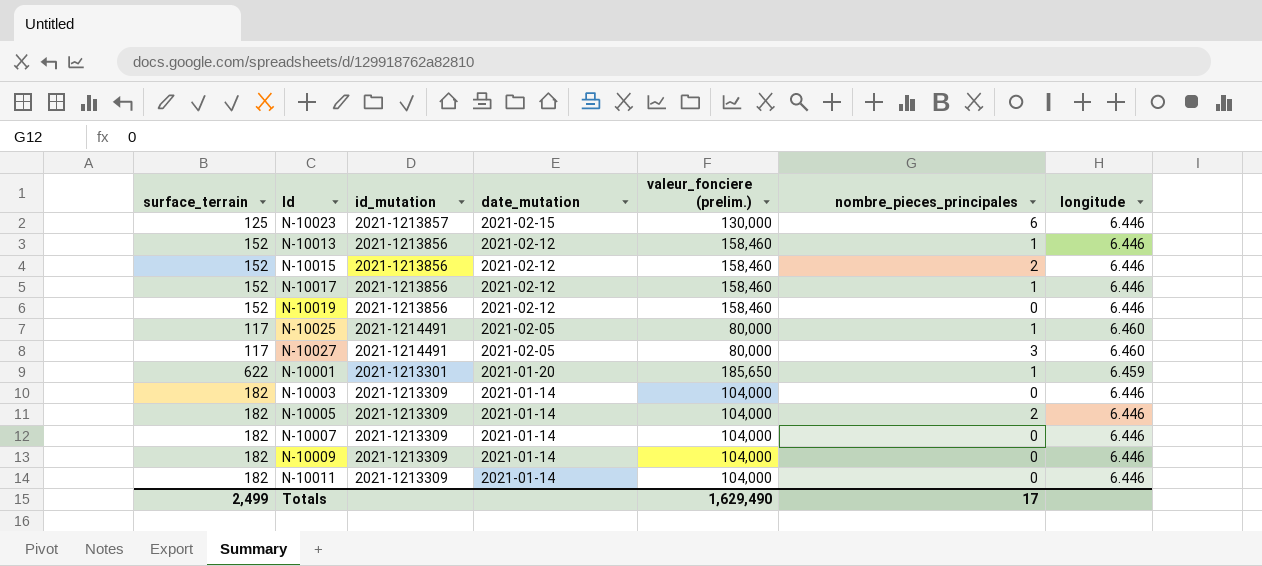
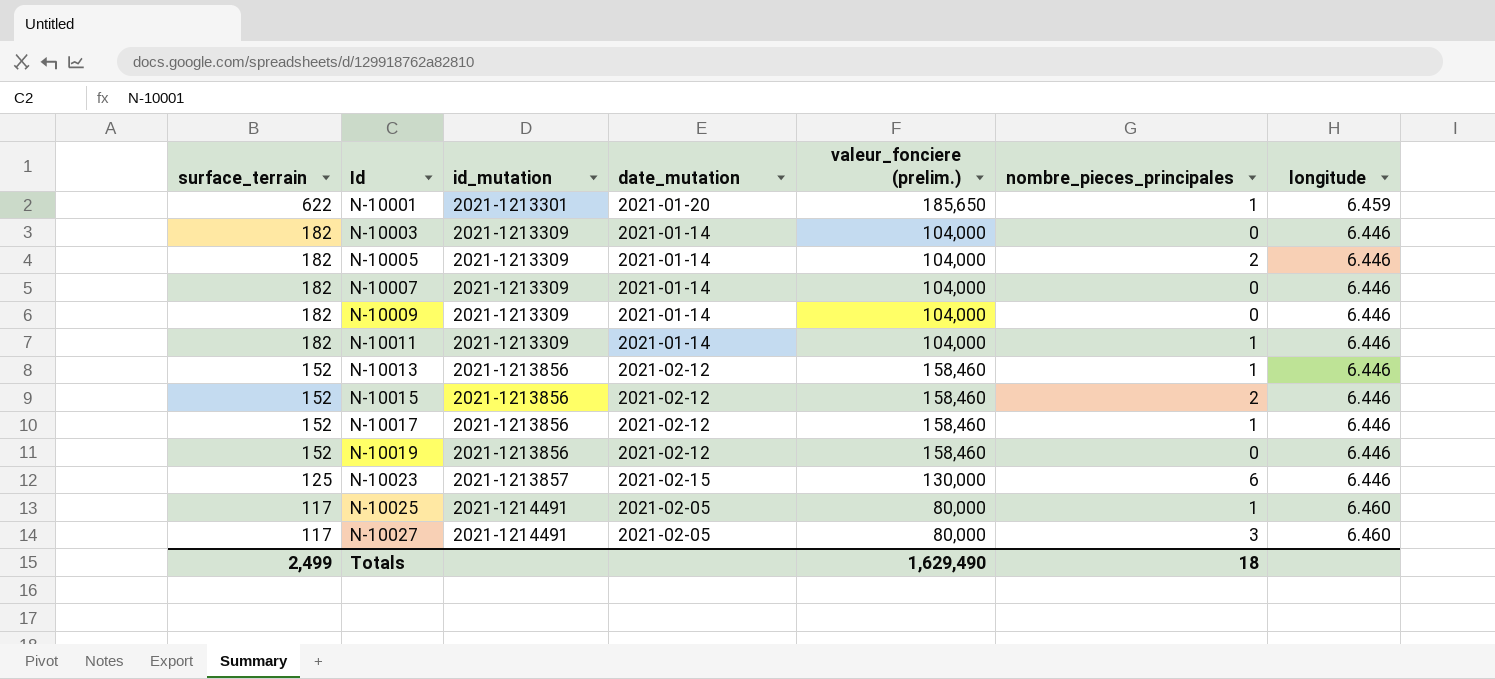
row order: date_mutation descending -> surface_terrain descending
N-10011 | nombre_pieces_principales: 0 -> 1
Totals | nombre_pieces_principales: 17 -> 18

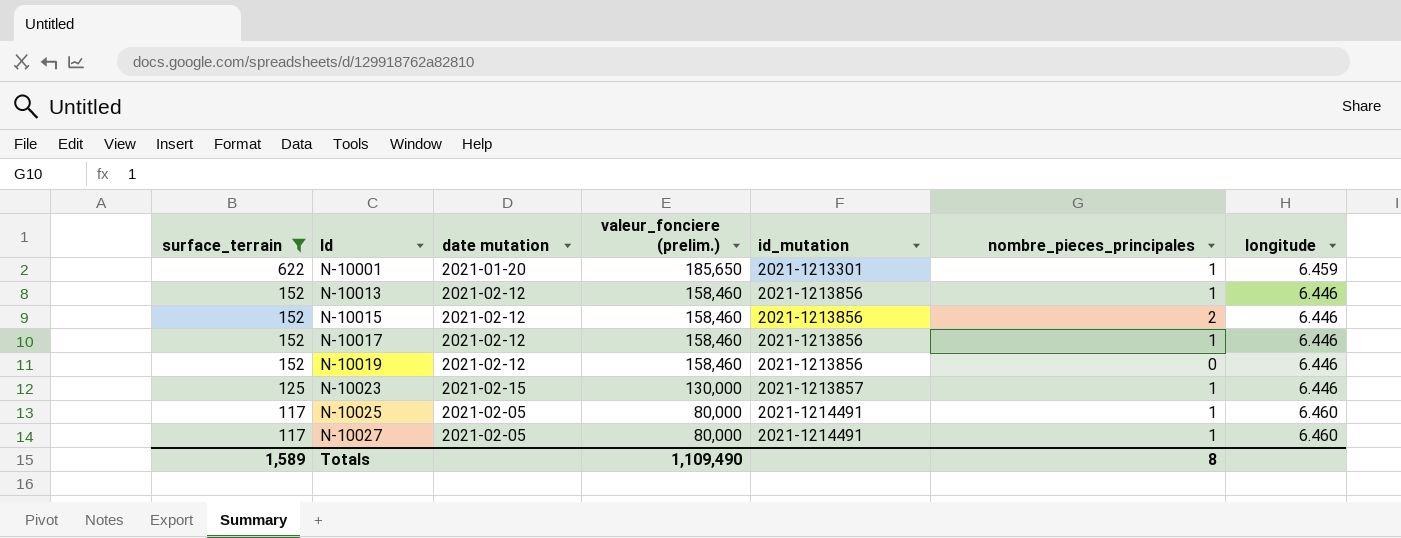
filter: none -> surface_terrain != 182
column name: date_mutation -> date mutation
column id_mutation | position: 3 -> 5
N-10023 | nombre_pieces_principales: 6 -> 1
N-10027 | nombre_pieces_principales: 3 -> 1
Totals | surface_terrain: 2,499 -> 1,589
Totals | valeur_fonciere (prelim.): 1,629,490 -> 1,109,490
Totals | nombre_pieces_principales: 18 -> 8

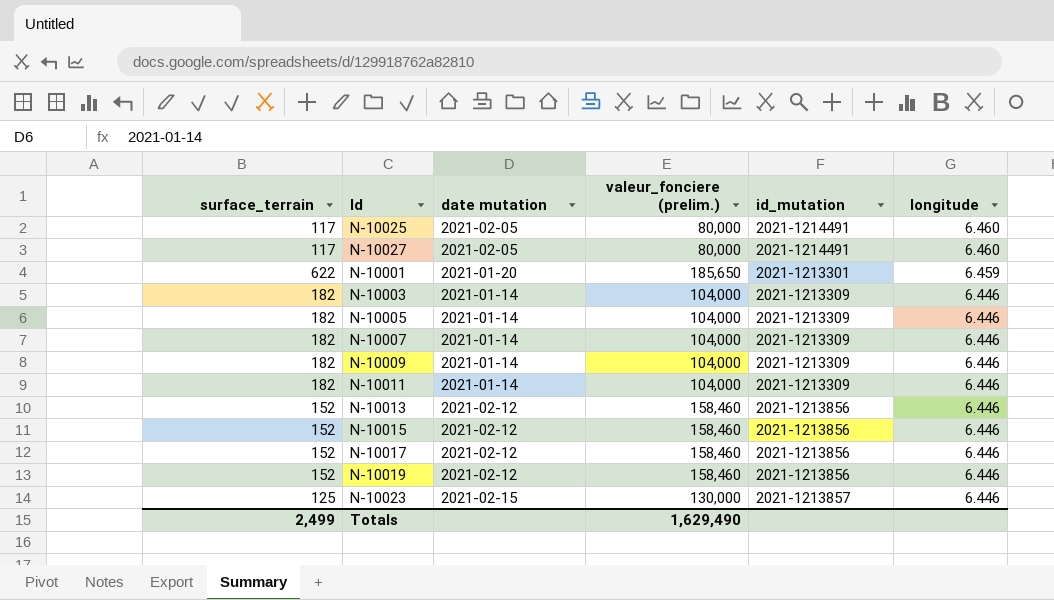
filter: surface_terrain != 182 -> none
row order: surface_terrain descending -> longitude descending
column nombre_pieces_principales | position: 6 -> none
Totals | surface_terrain: 1,589 -> 2,499
Totals | valeur_fonciere (prelim.): 1,109,490 -> 1,629,490

